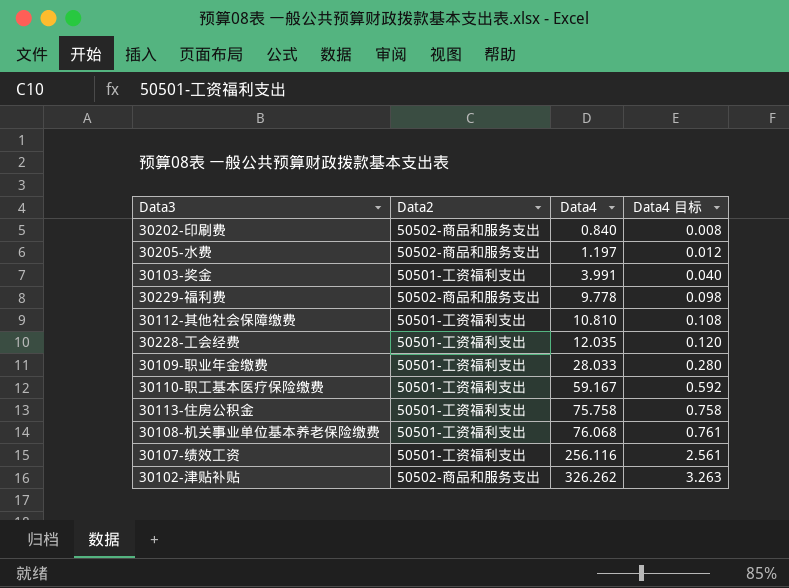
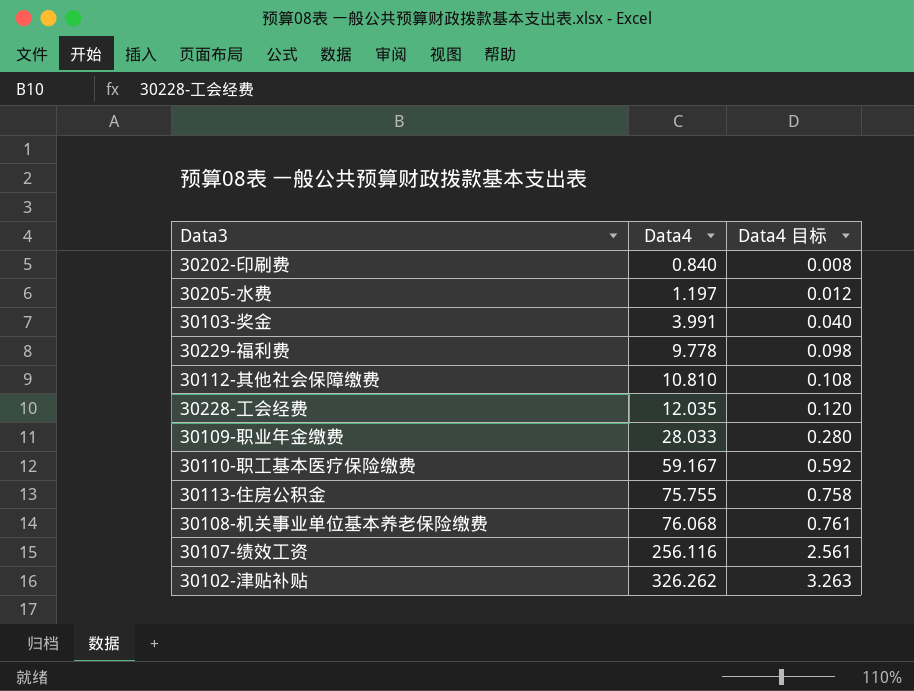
column Data2 | position: 2 -> none
30113-住房公积金 | Data4: 75.758 -> 75.755

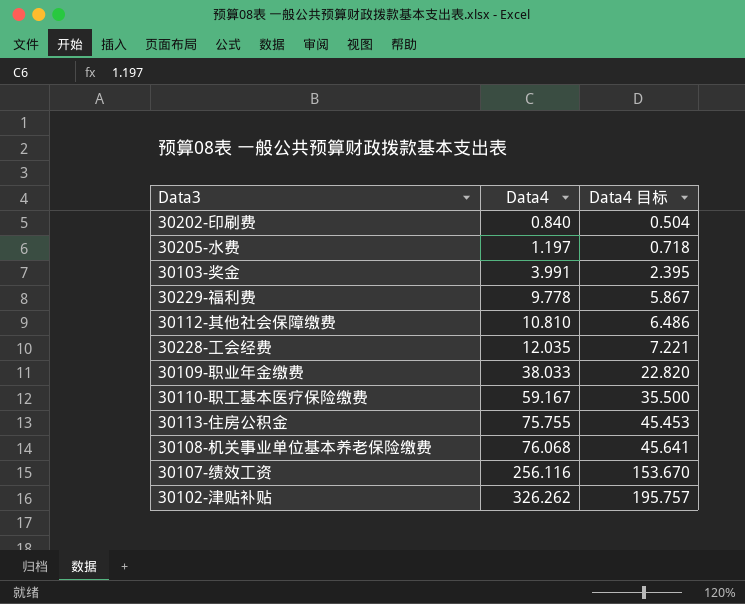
column Data4 目标 | formula: [Data4] * 0.01 -> [Data4] * 0.6
30109-职业年金缴费 | Data4: 28.033 -> 38.033

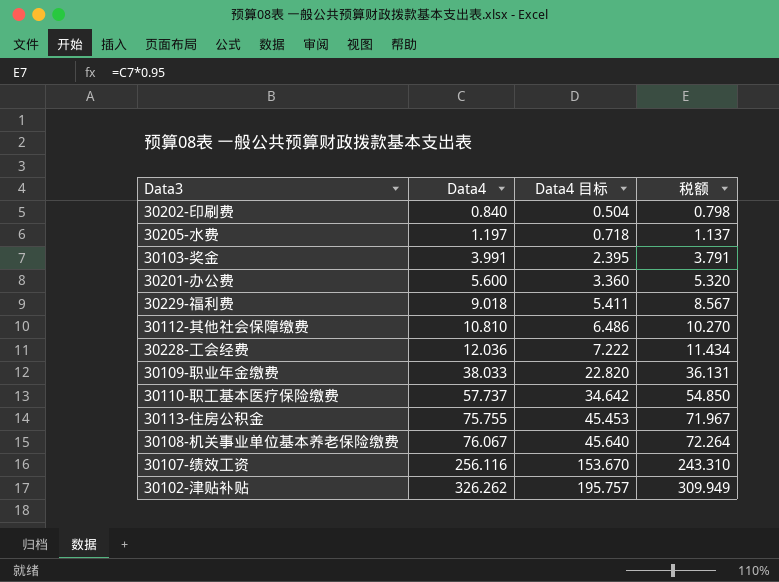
column 税额 | formula: none -> [Data4] * 0.95
row 30201-办公费: none -> 5.600 | 3.360 | 5.320
30229-福利费 | Data4: 9.778 -> 9.018
30229-福利费 | Data4 目标: 5.867 -> 5.411
30228-工会经费 | Data4: 12.035 -> 12.036
30228-工会经费 | Data4 目标: 7.221 -> 7.222
30110-职工基本医疗保险缴费 | Data4: 59.167 -> 57.737
30110-职工基本医疗保险缴费 | Data4 目标: 35.500 -> 34.642
30108-机关事业单位基本养老保险缴费 | Data4: 76.068 -> 76.067
30108-机关事业单位基本养老保险缴费 | Data4 目标: 45.641 -> 45.640

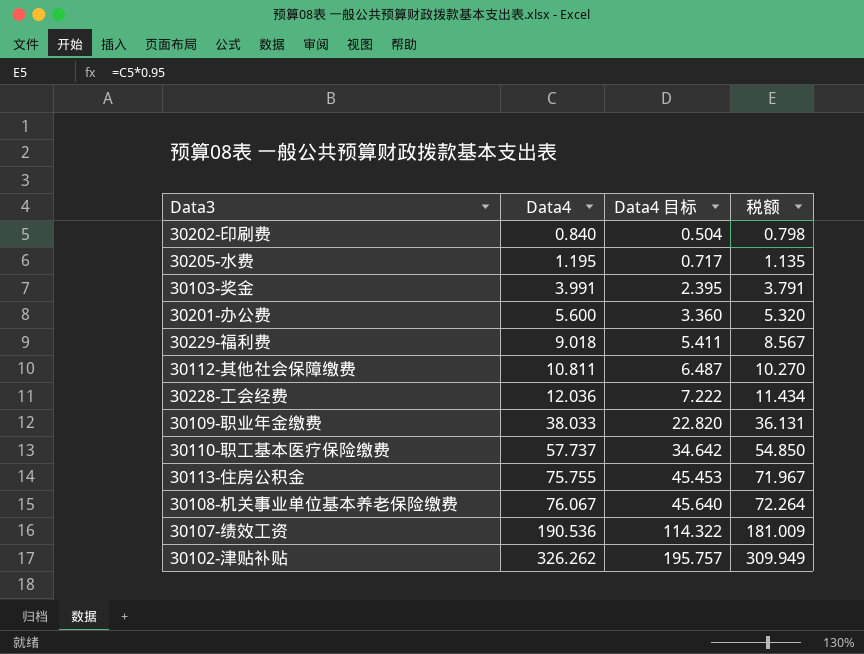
30205-水费 | Data4: 1.197 -> 1.195
30205-水费 | Data4 目标: 0.718 -> 0.717
30205-水费 | 税额: 1.137 -> 1.135
30112-其他社会保障缴费 | Data4: 10.810 -> 10.811
30112-其他社会保障缴费 | Data4 目标: 6.486 -> 6.487
30107-绩效工资 | Data4: 256.116 -> 190.536
30107-绩效工资 | Data4 目标: 153.670 -> 114.322
30107-绩效工资 | 税额: 243.310 -> 181.009

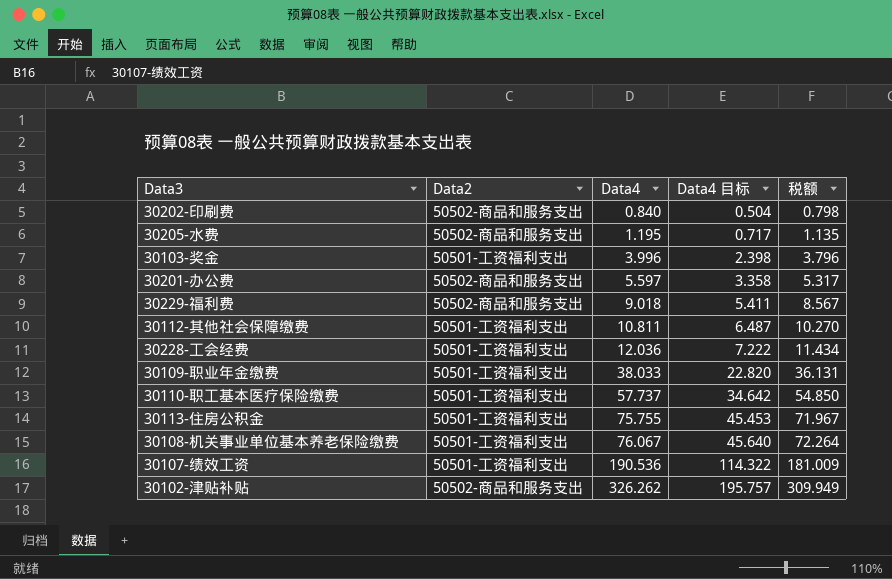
column Data2 | position: none -> 2
30103-奖金 | Data4: 3.991 -> 3.996
30103-奖金 | Data4 目标: 2.395 -> 2.398
30103-奖金 | 税额: 3.791 -> 3.796
30201-办公费 | Data4: 5.600 -> 5.597
30201-办公费 | Data4 目标: 3.360 -> 3.358
30201-办公费 | 税额: 5.320 -> 5.317

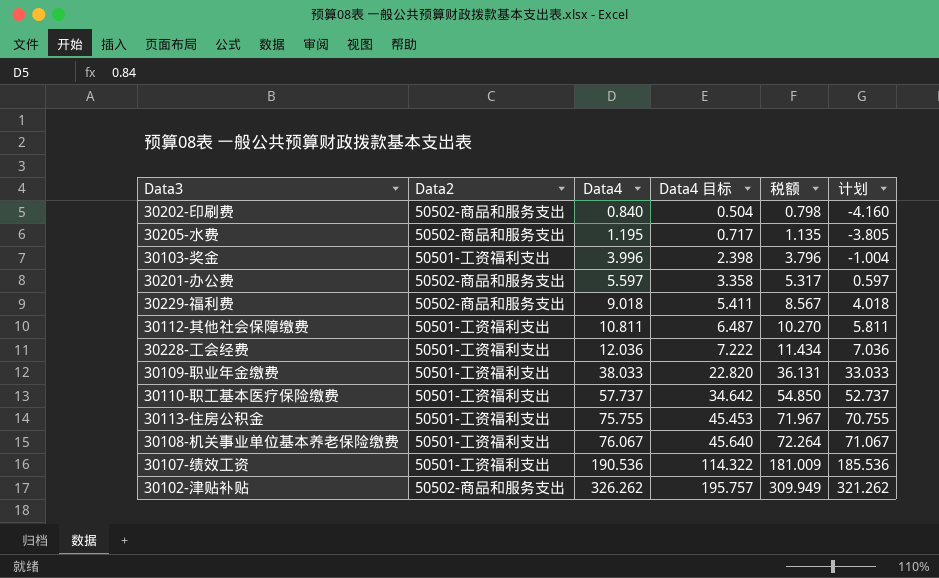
column 计划 | formula: none -> [Data4] - 5

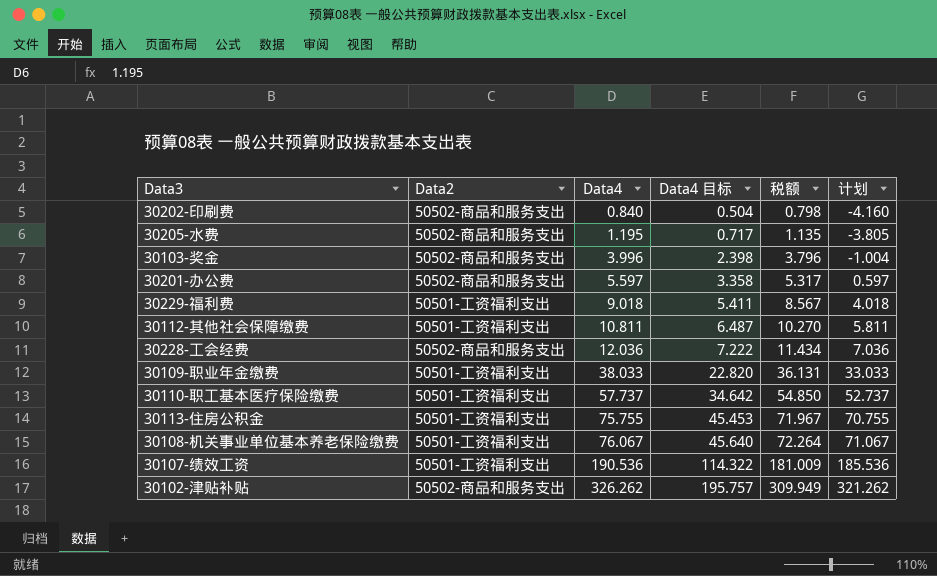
30103-奖金 | Data2: 50501-工资福利支出 -> 50502-商品和服务支出
30229-福利费 | Data2: 50502-商品和服务支出 -> 50501-工资福利支出
30228-工会经费 | Data2: 50501-工资福利支出 -> 50502-商品和服务支出

